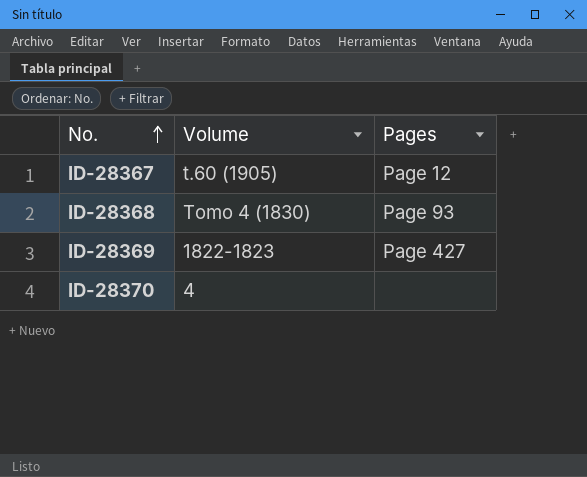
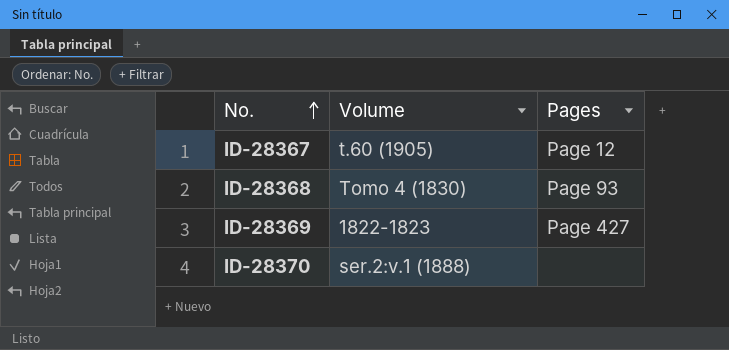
ID-28370 | Volume: 4 -> ser.2:v.1 (1888)

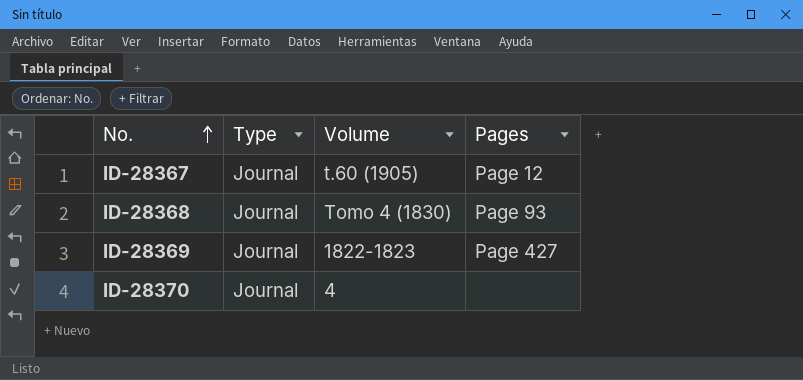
column Type | position: none -> 2
ID-28370 | Volume: ser.2:v.1 (1888) -> 4

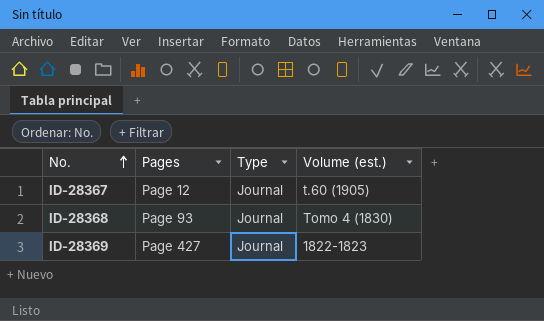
column Pages | position: 4 -> 2
column name: Volume -> Volume (est.)
row ID-28370: Journal | 4 | none -> none

